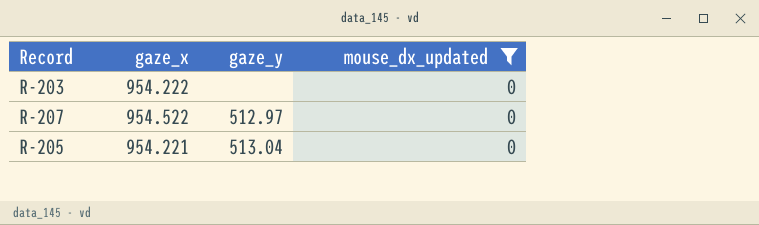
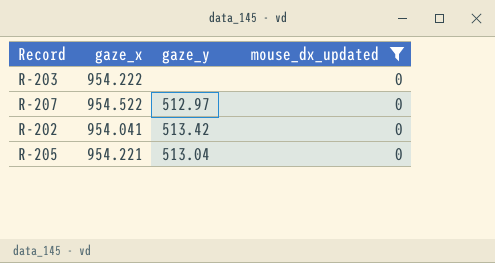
row R-202: none -> 954.041 | 513.42 | 0

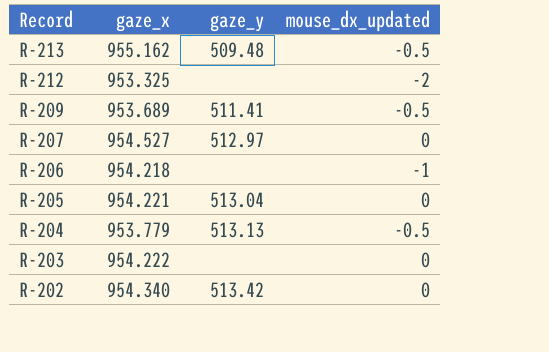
filter: mouse_dx_updated = 0 -> none
row order: none -> Record descending
R-207 | gaze_x: 954.522 -> 954.527
R-202 | gaze_x: 954.041 -> 954.340

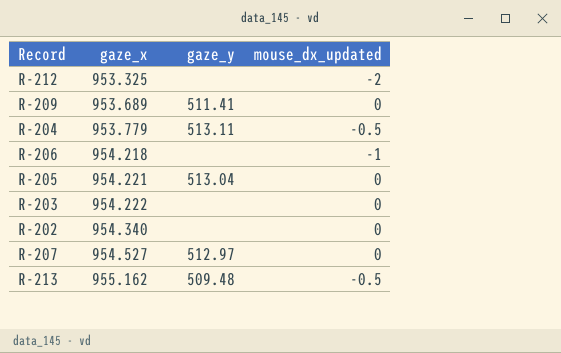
row order: Record descending -> gaze_x ascending
R-209 | mouse_dx_updated: -0.5 -> 0
R-204 | gaze_y: 513.13 -> 513.11
R-202 | gaze_y: 513.42 -> none

